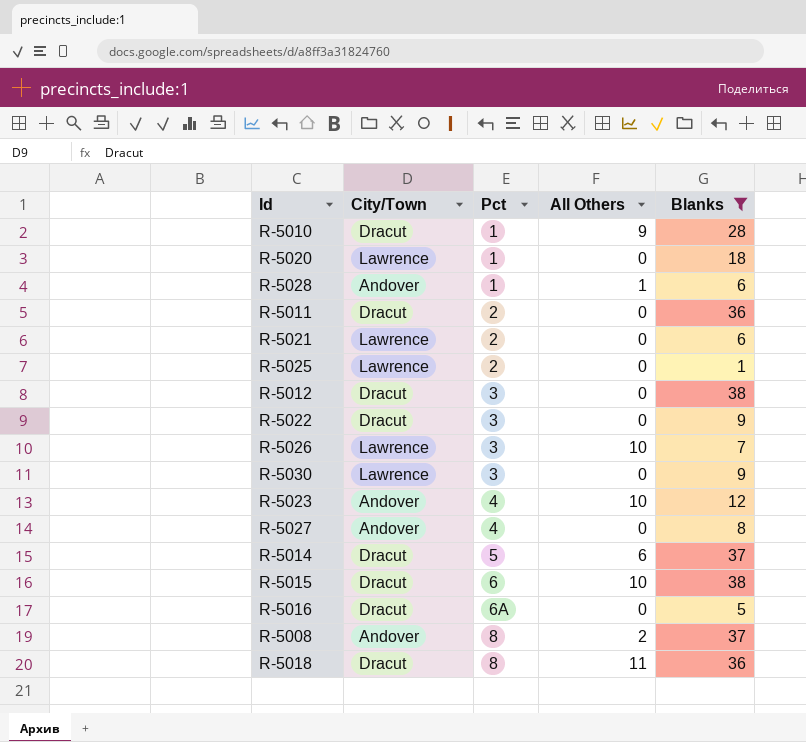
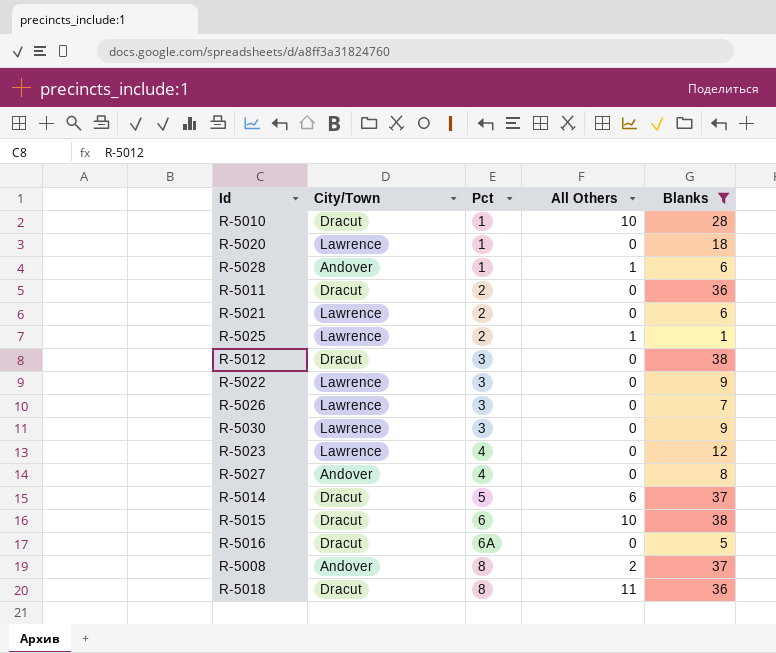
R-5010 | All Others: 9 -> 10
R-5025 | All Others: 0 -> 1
R-5022 | City/Town: Dracut -> Lawrence
R-5026 | All Others: 10 -> 0
R-5023 | City/Town: Andover -> Lawrence
R-5023 | All Others: 10 -> 0

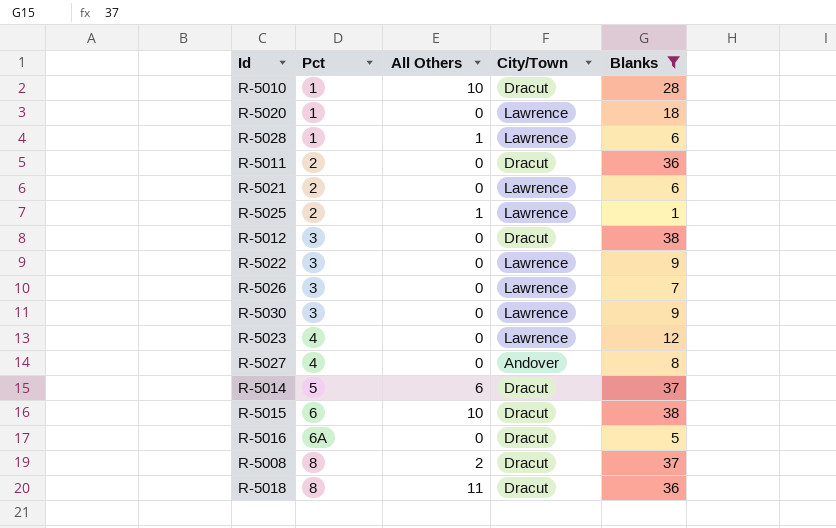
column City/Town | position: 2 -> 4
R-5028 | City/Town: Andover -> Lawrence
R-5008 | City/Town: Andover -> Dracut

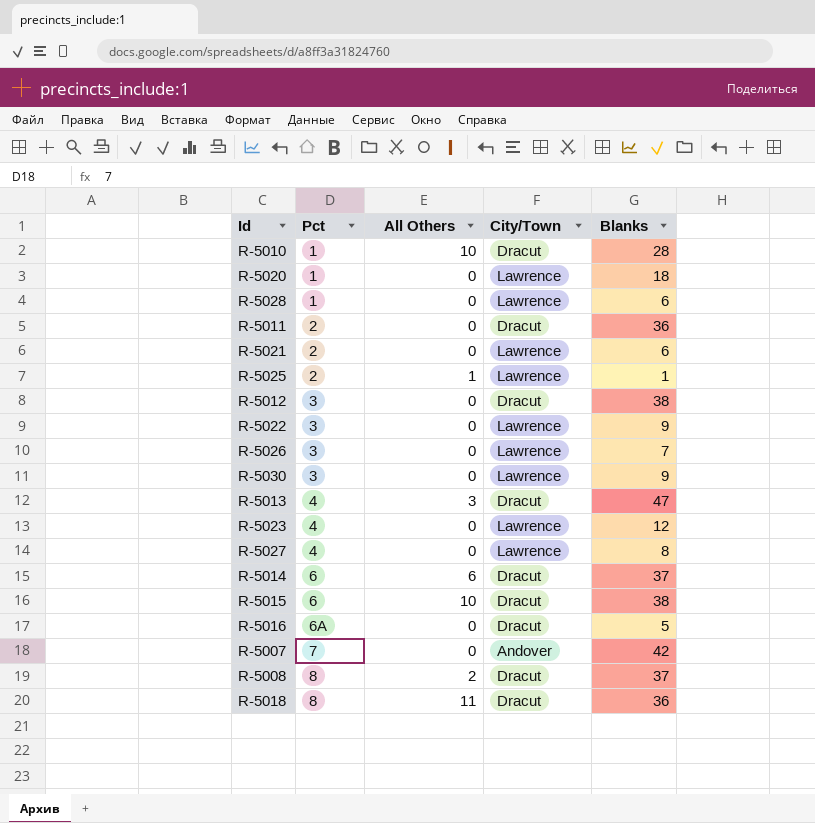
filter: Blanks <= 38 -> none
R-5028 | All Others: 1 -> 0
R-5027 | City/Town: Andover -> Lawrence
R-5014 | Pct: 5 -> 6

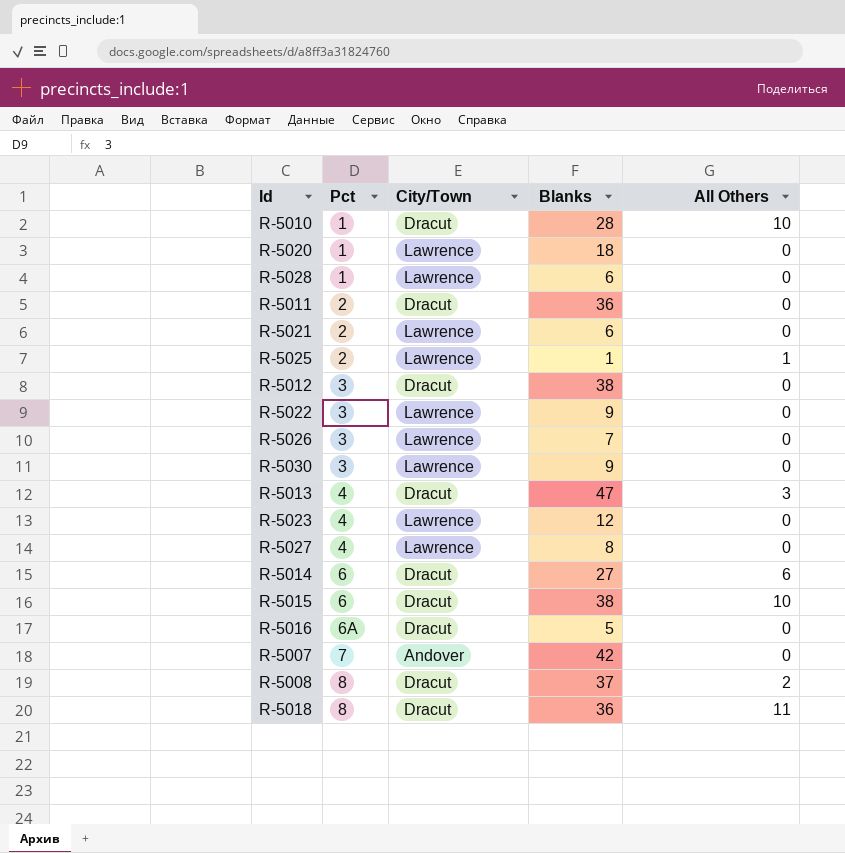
column All Others | position: 3 -> 5
R-5014 | Blanks: 37 -> 27

